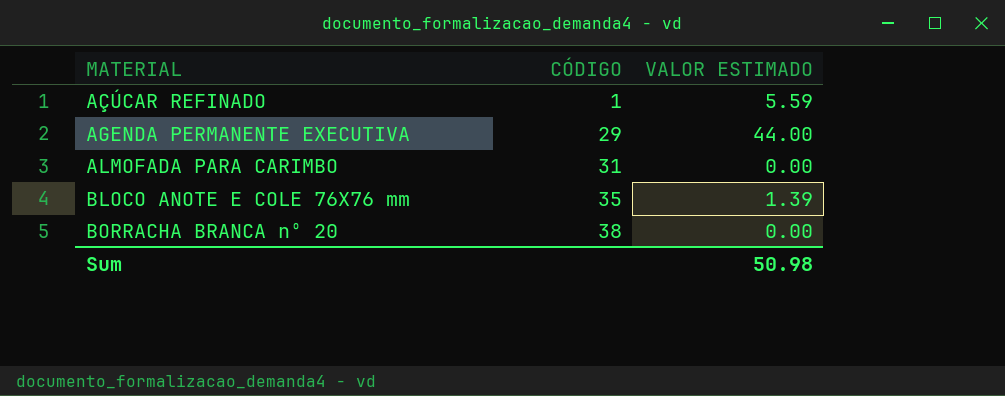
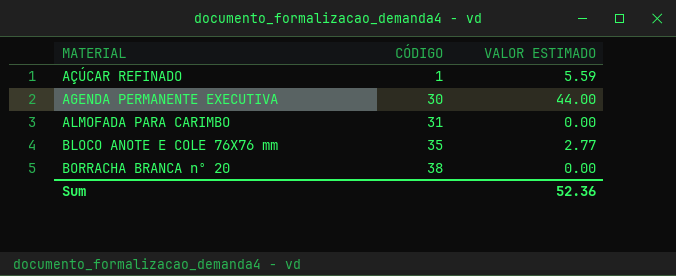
AGENDA PERMANENTE EXECUTIVA | CÓDIGO: 29 -> 30
BLOCO ANOTE E COLE 76X76 mm | VALOR ESTIMADO: 1.39 -> 2.77
Sum | VALOR ESTIMADO: 50.98 -> 52.36

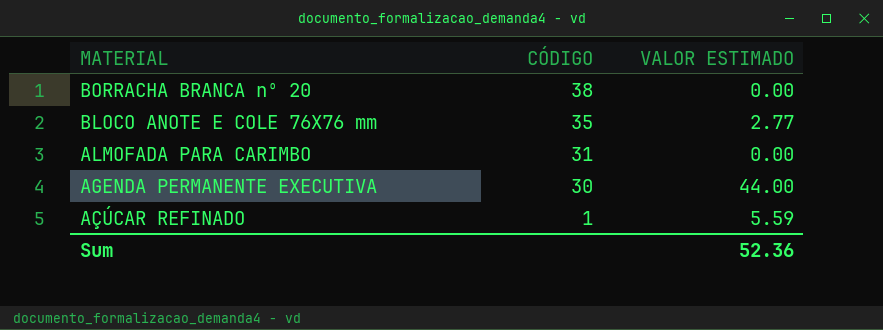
row order: MATERIAL ascending -> MATERIAL descending

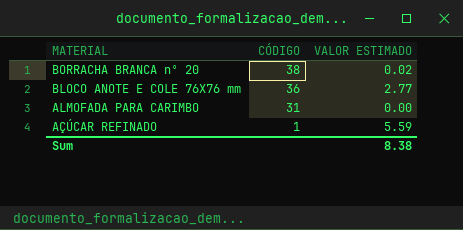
row AGENDA PERMANENTE EXECUTIVA: 30 | 44.00 -> none
BORRACHA BRANCA nº 20 | VALOR ESTIMADO: 0.00 -> 0.02
BLOCO ANOTE E COLE 76X76 mm | CÓDIGO: 35 -> 36
Sum | VALOR ESTIMADO: 52.36 -> 8.38

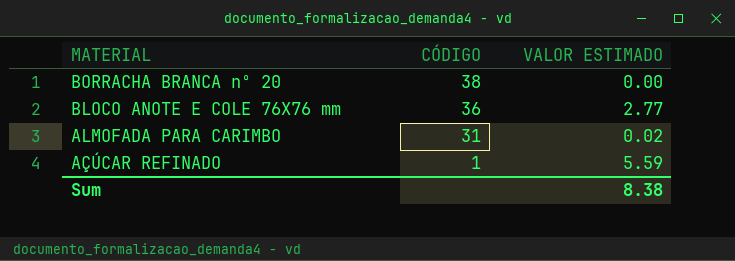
BORRACHA BRANCA nº 20 | VALOR ESTIMADO: 0.02 -> 0.00
ALMOFADA PARA CARIMBO | VALOR ESTIMADO: 0.00 -> 0.02

